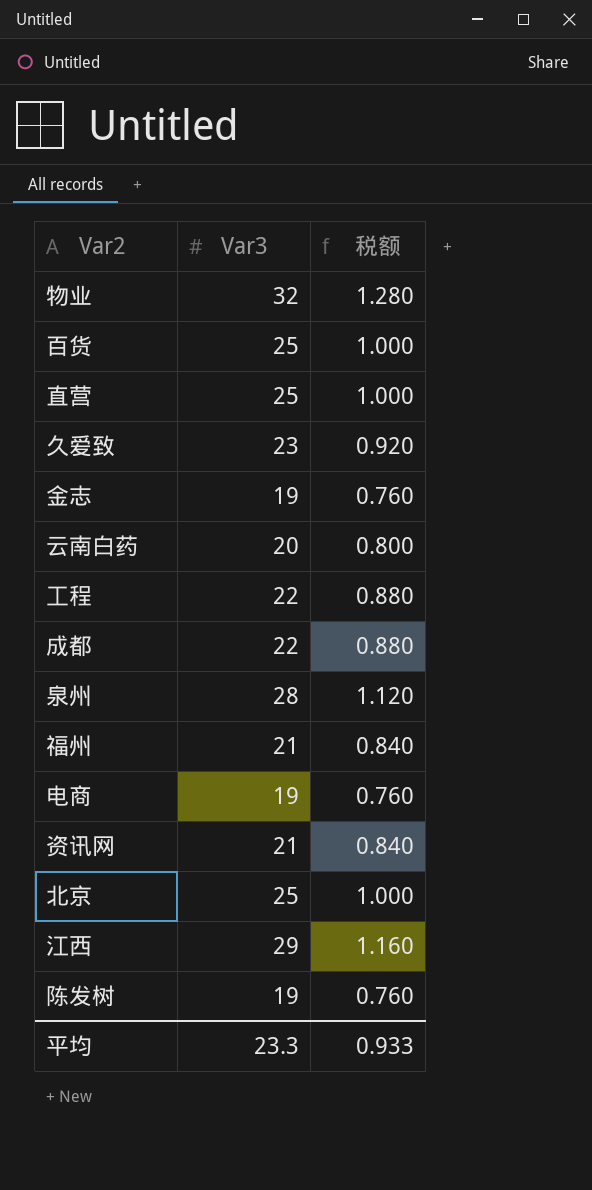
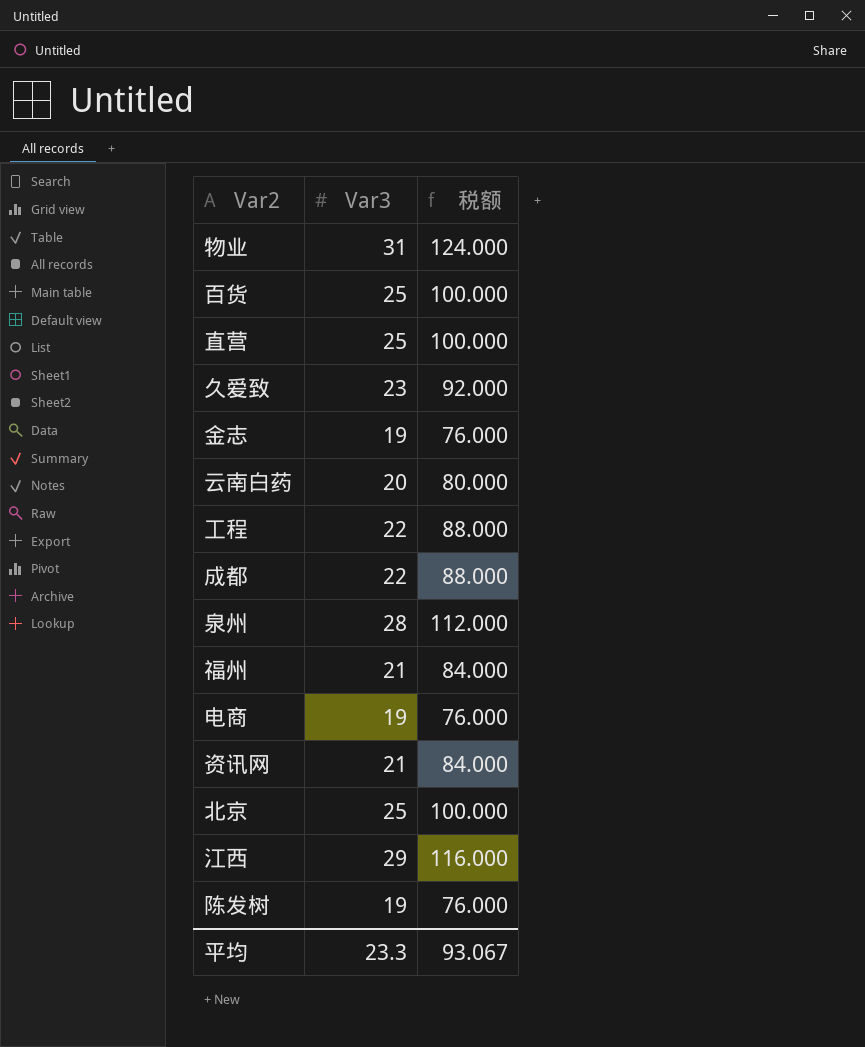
column 税额 | formula: [Var3] * 0.04 -> [Var3] * 4
物业 | Var3: 32 -> 31
平均 | 税额: 0.933 -> 93.067

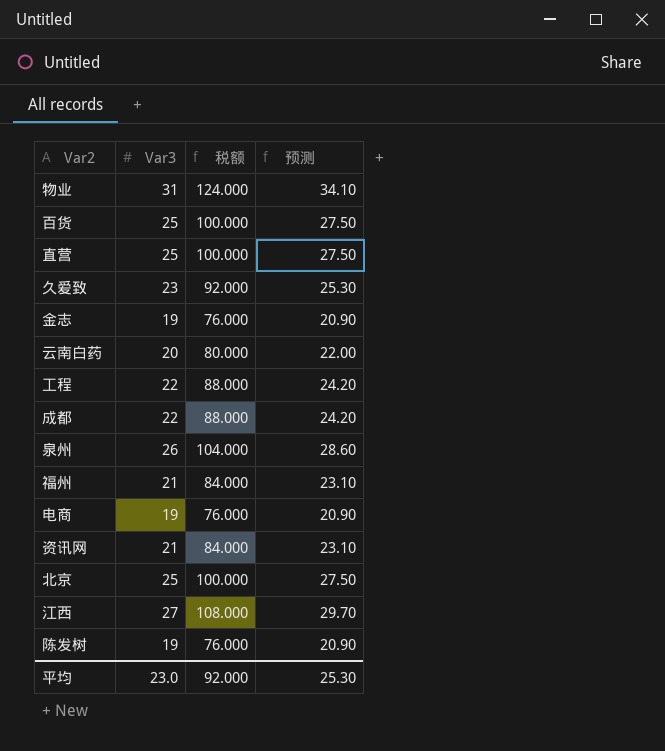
column 预测 | formula: none -> [Var3] * 1.1
泉州 | Var3: 28 -> 26
泉州 | 税额: 112.000 -> 104.000
江西 | Var3: 29 -> 27
江西 | 税额: 116.000 -> 108.000
平均 | Var3: 23.3 -> 23.0
平均 | 税额: 93.067 -> 92.000

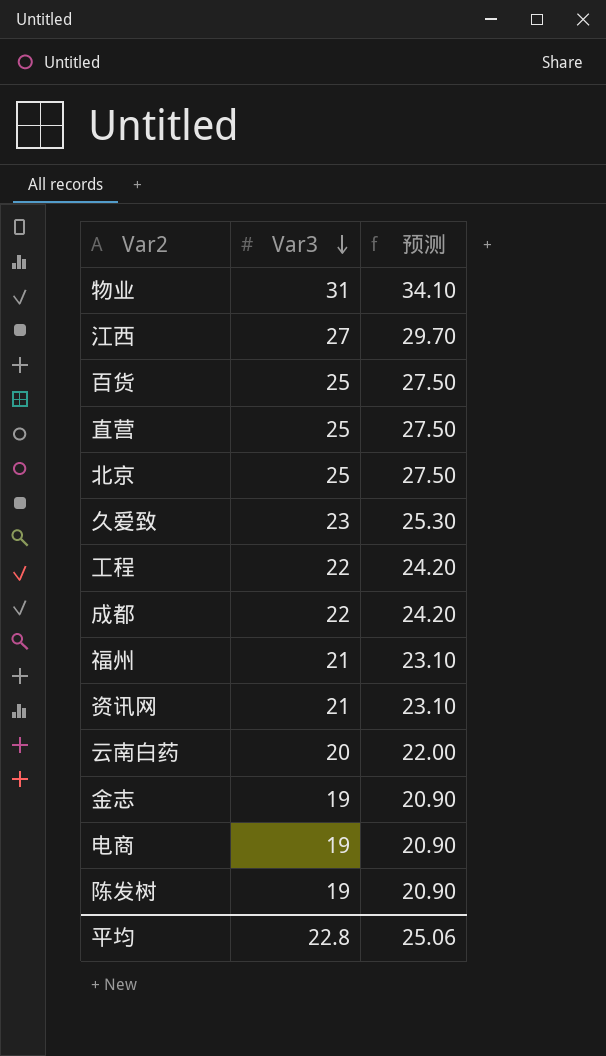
row order: none -> Var3 descending
column 税额 | formula: [Var3] * 4 -> none
row 泉州: 26 | 104.000 | 28.60 -> none
平均 | Var3: 23.0 -> 22.8
平均 | 预测: 25.30 -> 25.06

